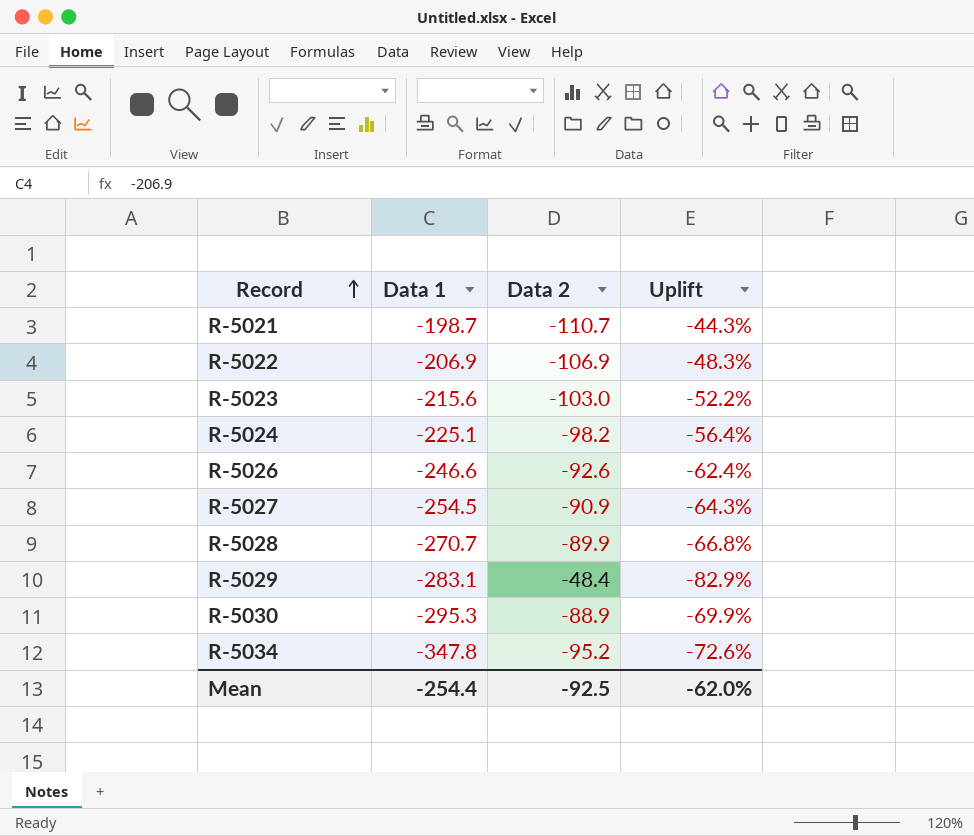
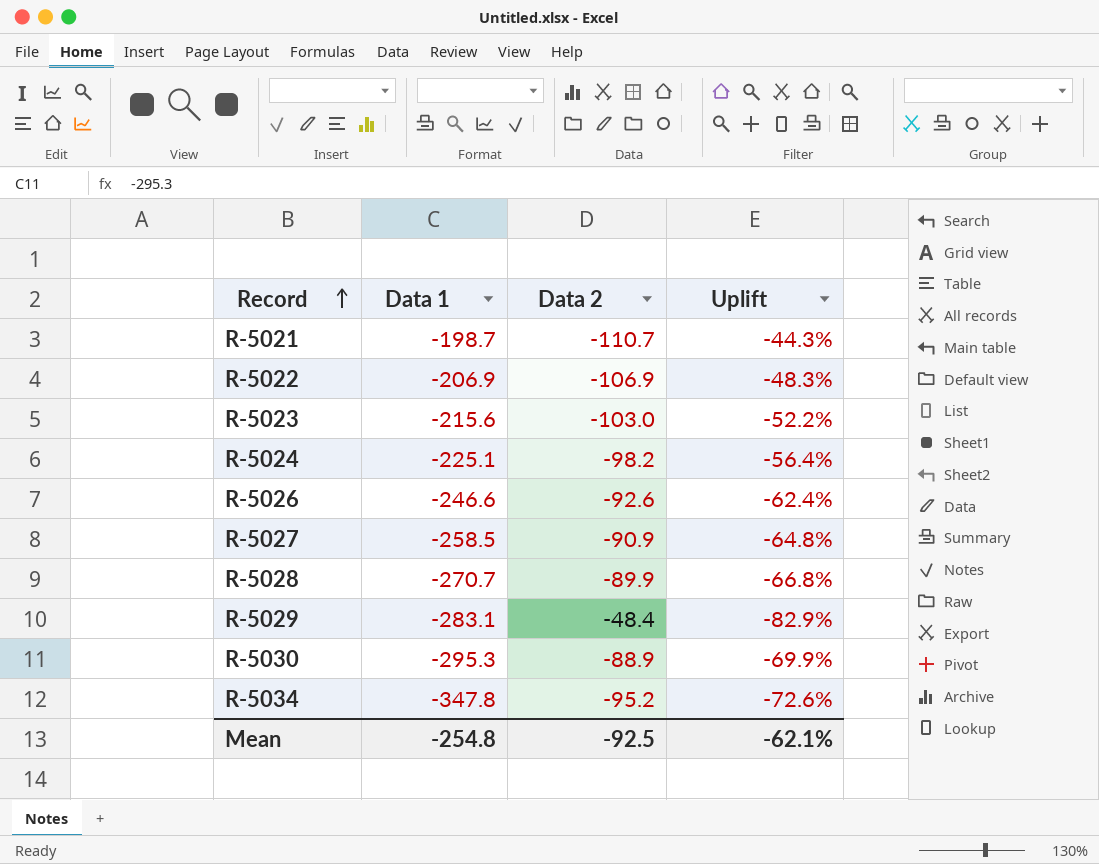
R-5027 | Data 1: -254.5 -> -258.5
R-5027 | Uplift: -64.3% -> -64.8%
Mean | Data 1: -254.4 -> -254.8
Mean | Uplift: -62.0% -> -62.1%

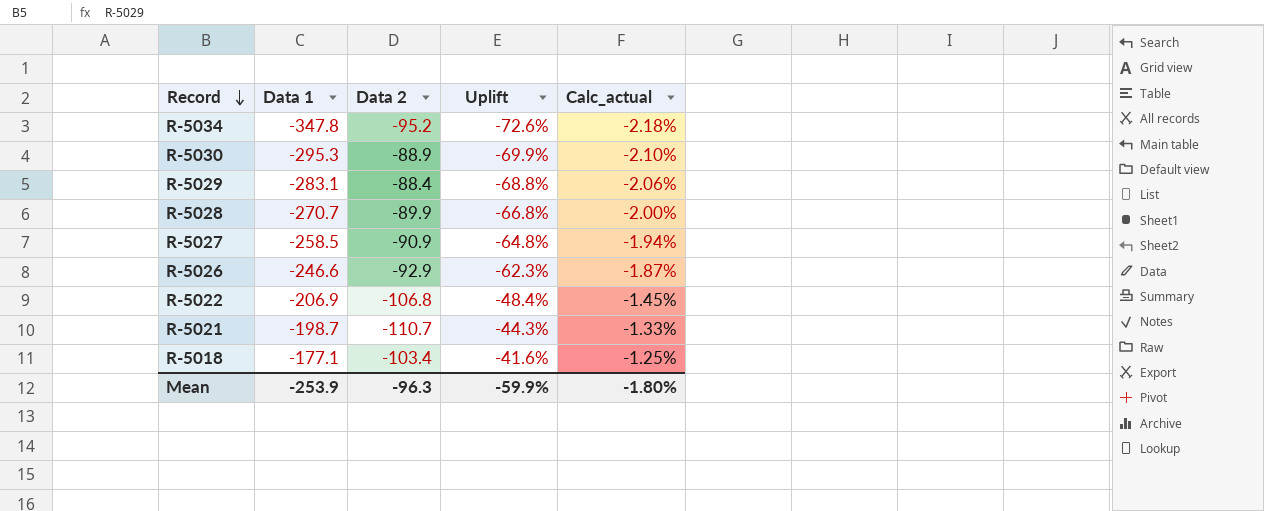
row order: Record ascending -> Record descending
column Calc_actual | formula: none -> [Uplift] * 0.03
row R-5023: -215.6 | -103.0 | -52.2% -> none
row R-5024: -225.1 | -98.2 | -56.4% -> none
R-5029 | Data 2: -48.4 -> -88.4
R-5029 | Uplift: -82.9% -> -68.8%
R-5026 | Data 2: -92.6 -> -92.9
R-5026 | Uplift: -62.4% -> -62.3%
R-5022 | Data 2: -106.9 -> -106.8
R-5022 | Uplift: -48.3% -> -48.4%
row R-5018: none -> -177.1 | -103.4 | -41.6% | -1.25%
Mean | Data 1: -254.8 -> -253.9
Mean | Data 2: -92.5 -> -96.3
Mean | Uplift: -62.1% -> -59.9%

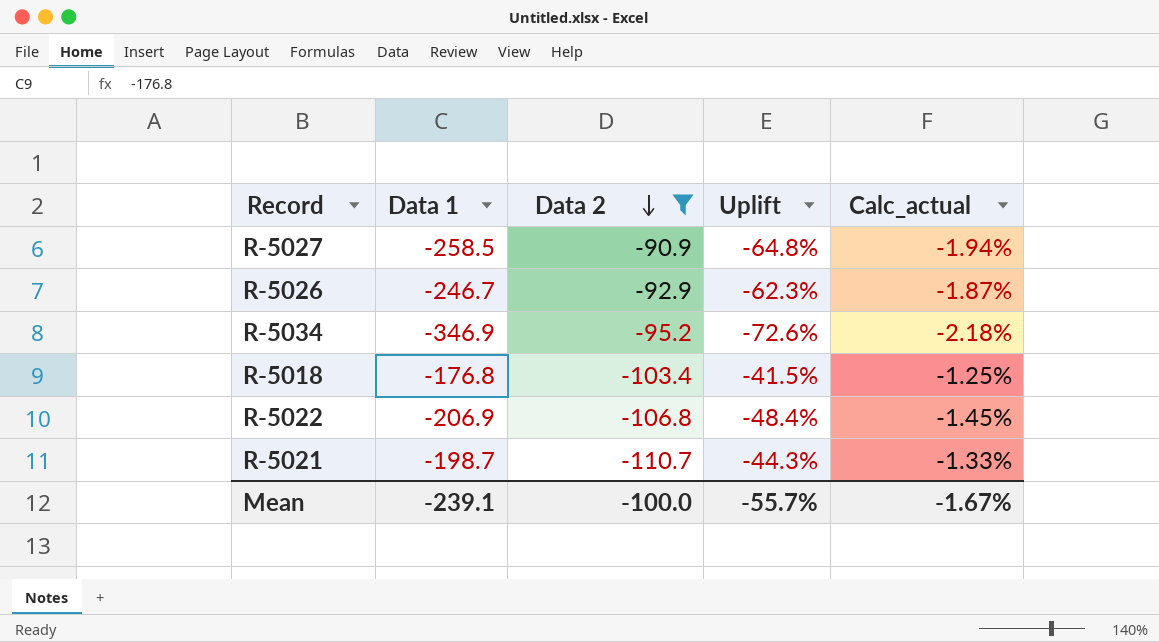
filter: none -> Data 2 <= -90.9
row order: Record descending -> Data 2 descending
R-5026 | Data 1: -246.6 -> -246.7
R-5034 | Data 1: -347.8 -> -346.9
R-5018 | Data 1: -177.1 -> -176.8
R-5018 | Uplift: -41.6% -> -41.5%
Mean | Data 1: -253.9 -> -239.1
Mean | Data 2: -96.3 -> -100.0
Mean | Uplift: -59.9% -> -55.7%
Mean | Calc_actual: -1.80% -> -1.67%

